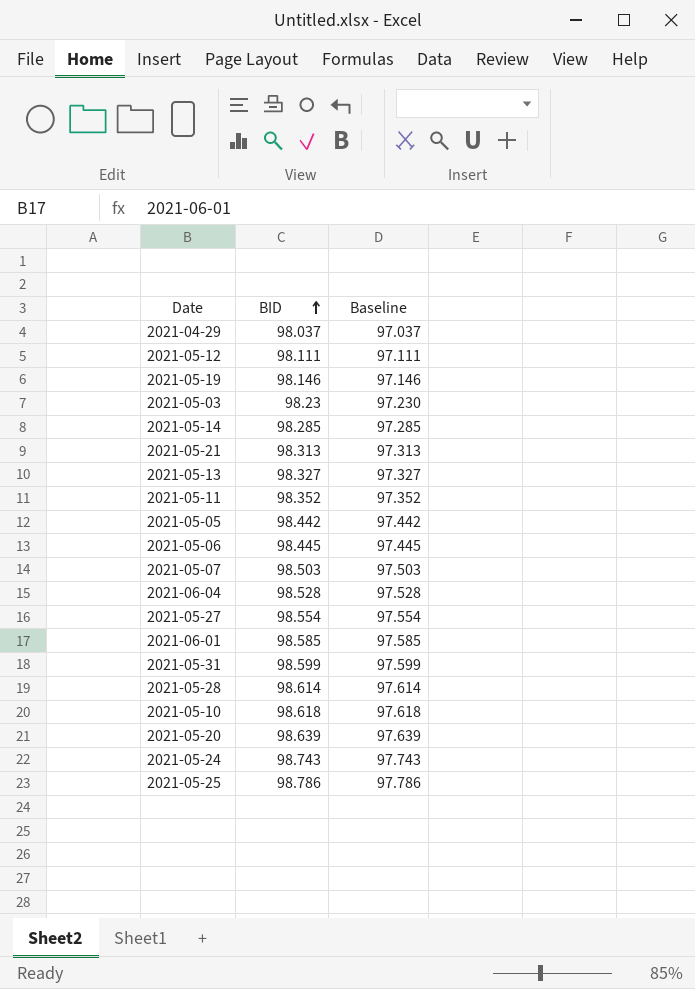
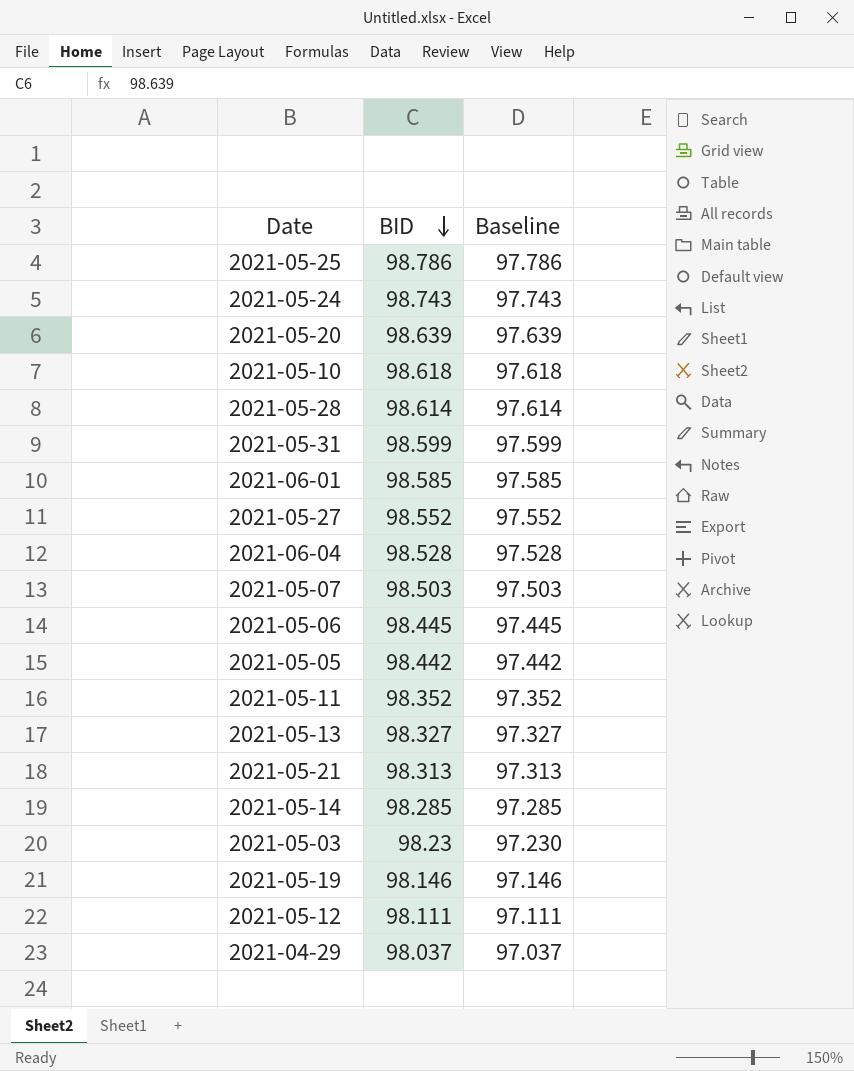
row order: BID ascending -> BID descending
2021-05-27 | BID: 98.554 -> 98.552
2021-05-27 | Baseline: 97.554 -> 97.552

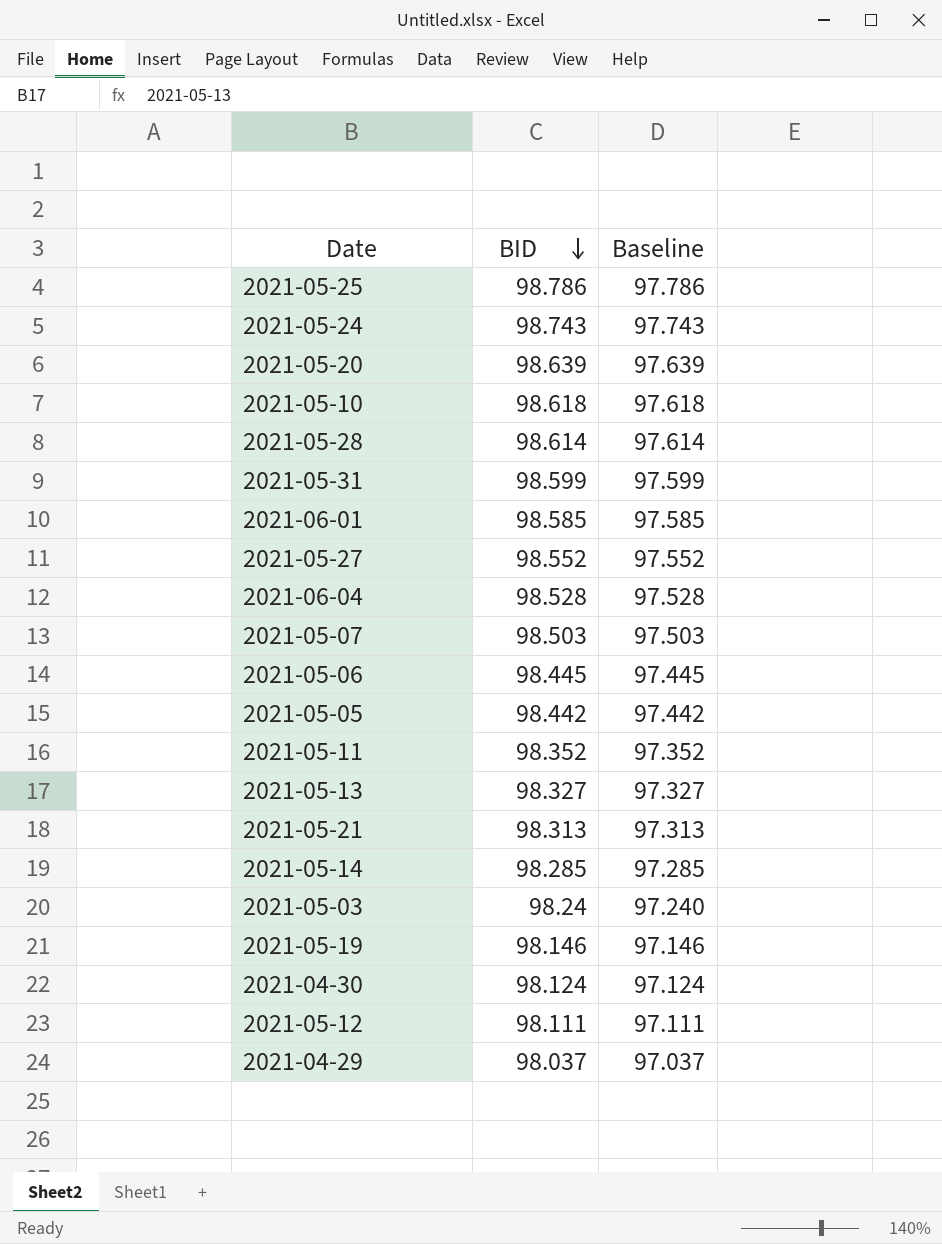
2021-05-03 | BID: 98.23 -> 98.24
2021-05-03 | Baseline: 97.230 -> 97.240
row 2021-04-30: none -> 98.124 | 97.124

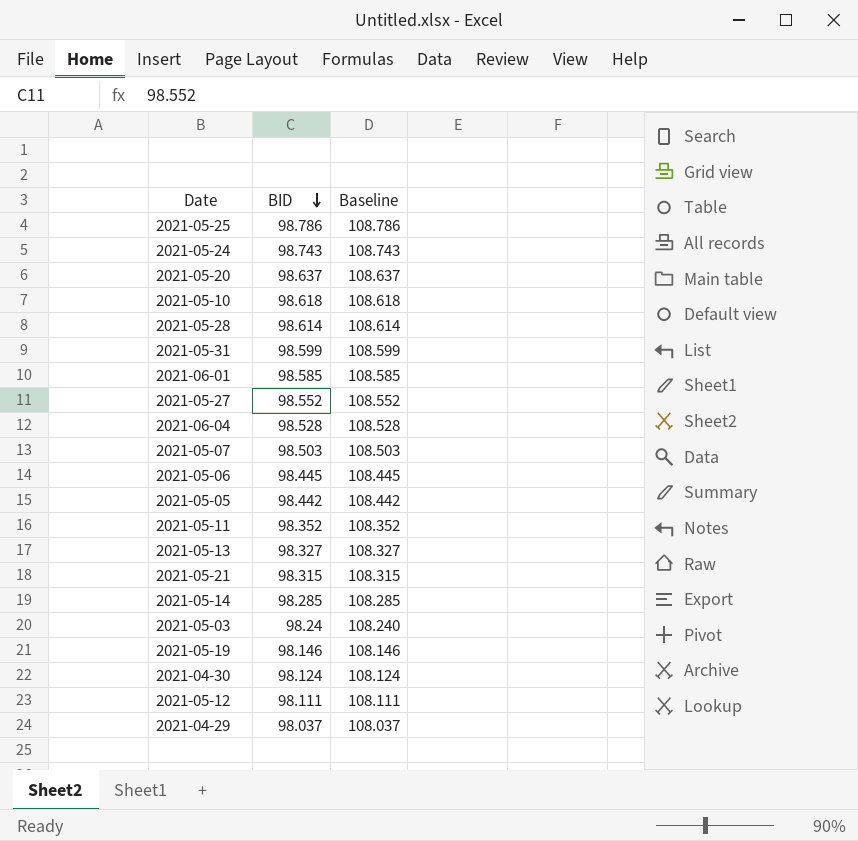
column Baseline | formula: [BID] - 1 -> [BID] + 10
2021-05-20 | BID: 98.639 -> 98.637
2021-05-21 | BID: 98.313 -> 98.315

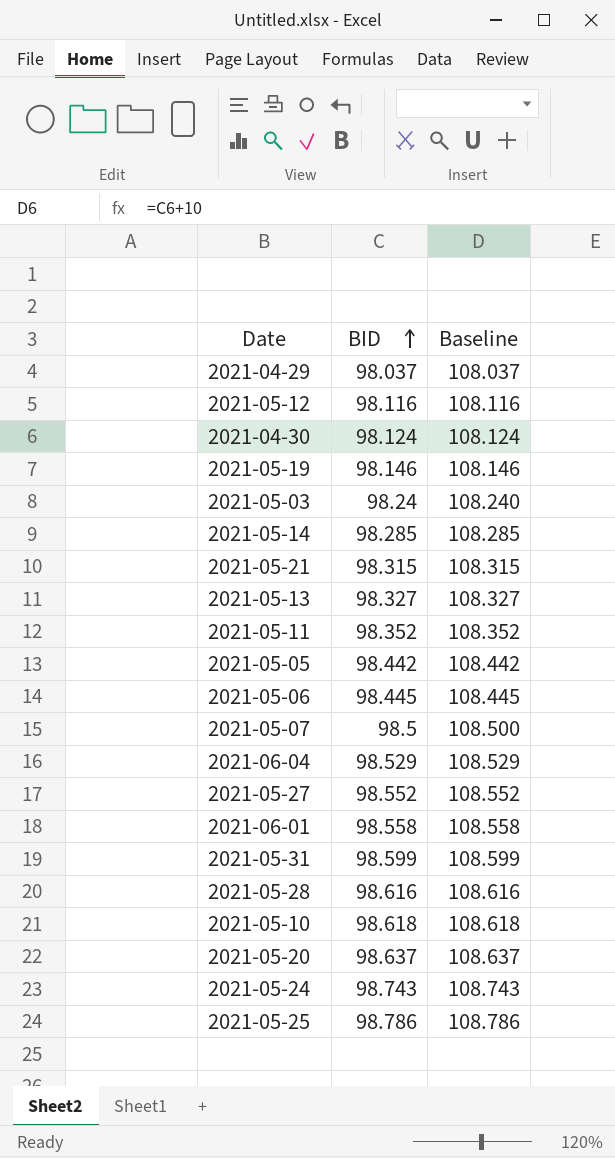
row order: BID descending -> BID ascending
2021-05-12 | BID: 98.111 -> 98.116
2021-05-12 | Baseline: 108.111 -> 108.116
2021-05-07 | BID: 98.503 -> 98.5
2021-05-07 | Baseline: 108.503 -> 108.500
2021-06-04 | BID: 98.528 -> 98.529
2021-06-04 | Baseline: 108.528 -> 108.529
2021-06-01 | BID: 98.585 -> 98.558
2021-06-01 | Baseline: 108.585 -> 108.558
2021-05-28 | BID: 98.614 -> 98.616
2021-05-28 | Baseline: 108.614 -> 108.616

